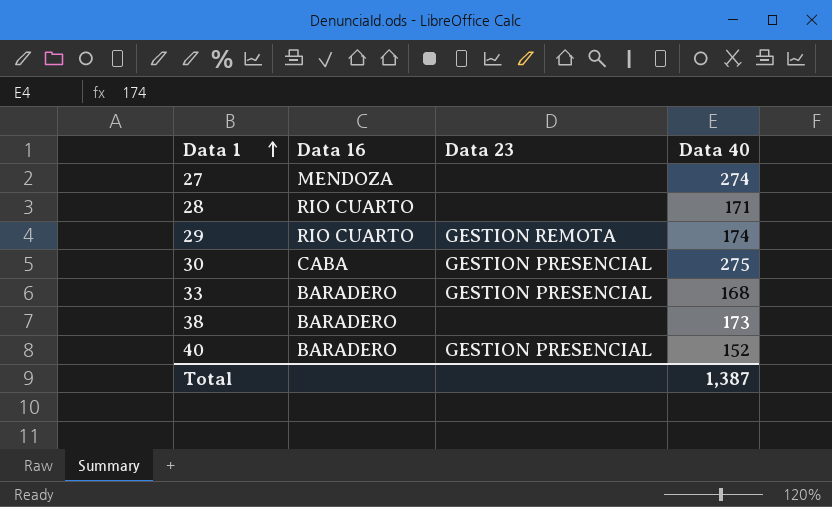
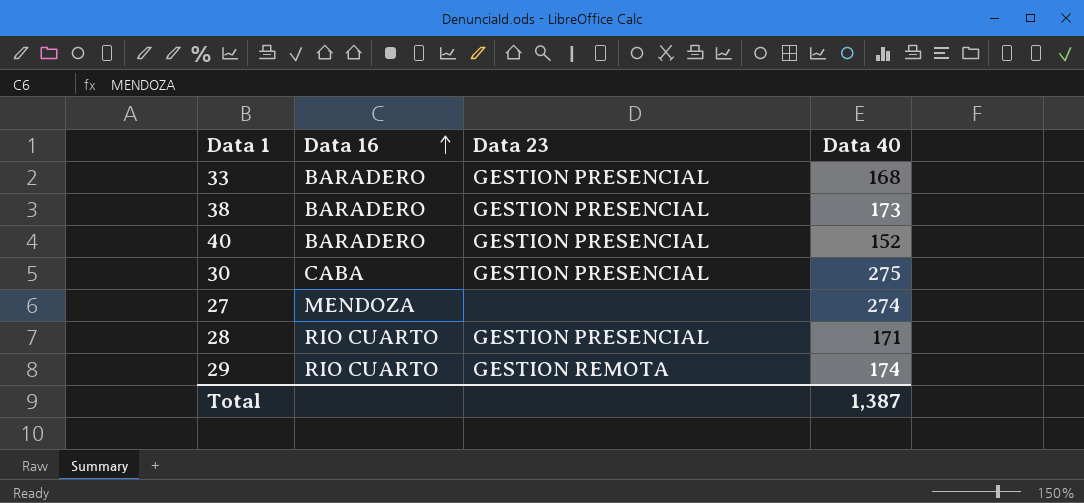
row order: Data 1 ascending -> Data 16 ascending
38 | Data 23: none -> GESTION PRESENCIAL
28 | Data 23: none -> GESTION PRESENCIAL

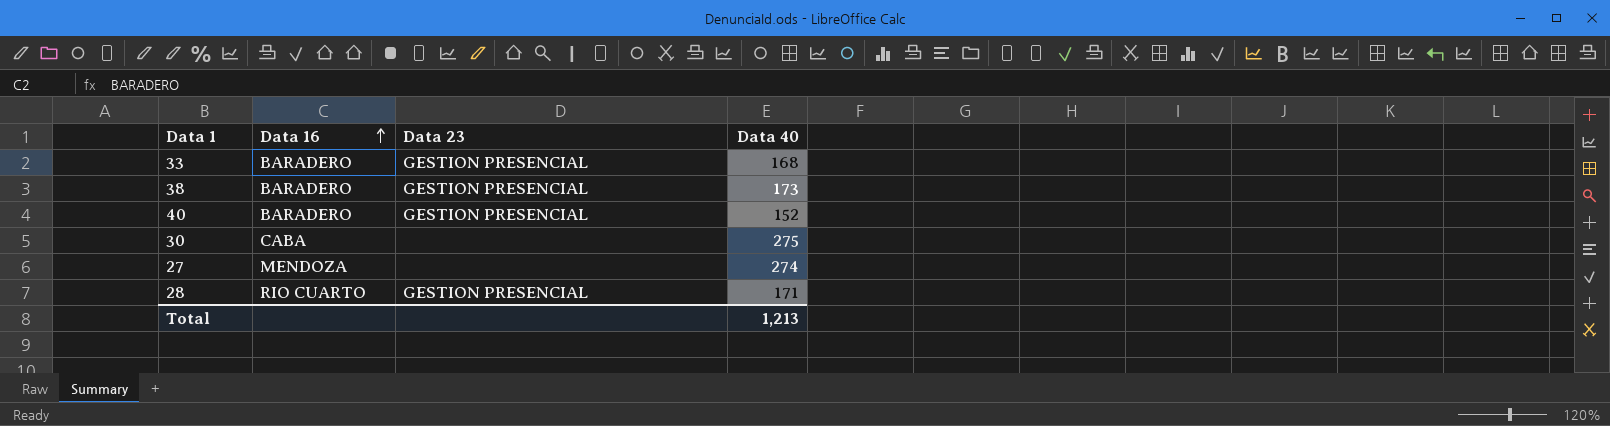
row 29: RIO CUARTO | GESTION REMOTA | 174 -> none
30 | Data 23: GESTION PRESENCIAL -> none
Total | Data 40: 1,387 -> 1,213

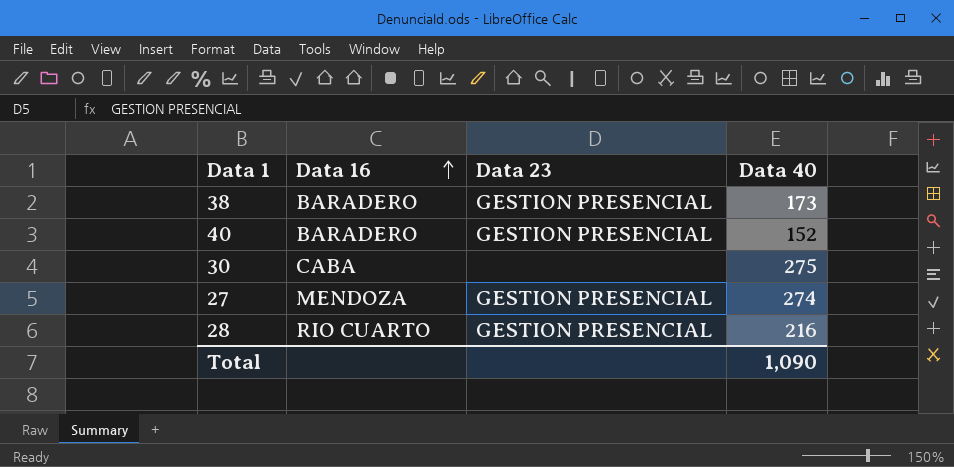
row 33: BARADERO | GESTION PRESENCIAL | 168 -> none
27 | Data 23: none -> GESTION PRESENCIAL
28 | Data 40: 171 -> 216
Total | Data 40: 1,213 -> 1,090

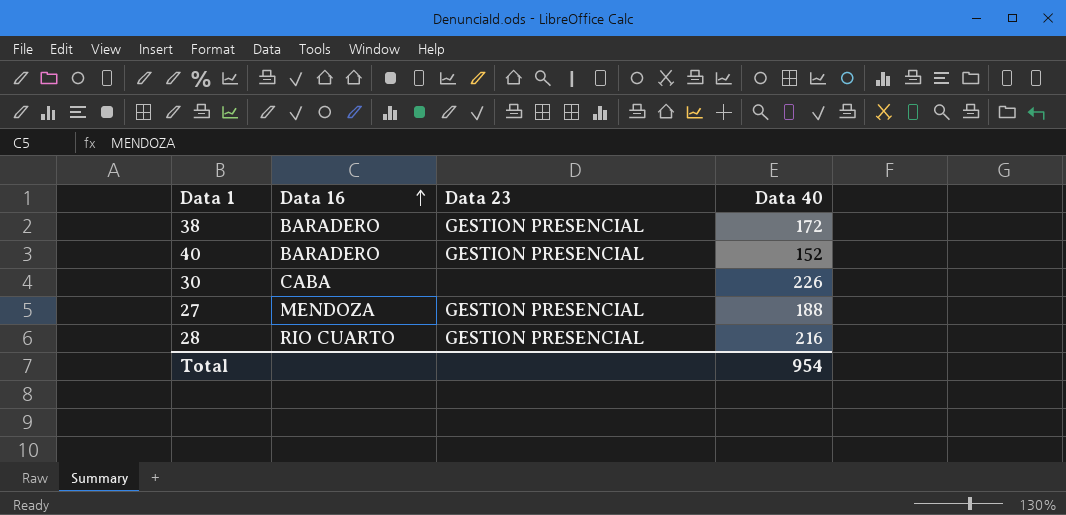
38 | Data 40: 173 -> 172
30 | Data 40: 275 -> 226
27 | Data 40: 274 -> 188
Total | Data 40: 1,090 -> 954

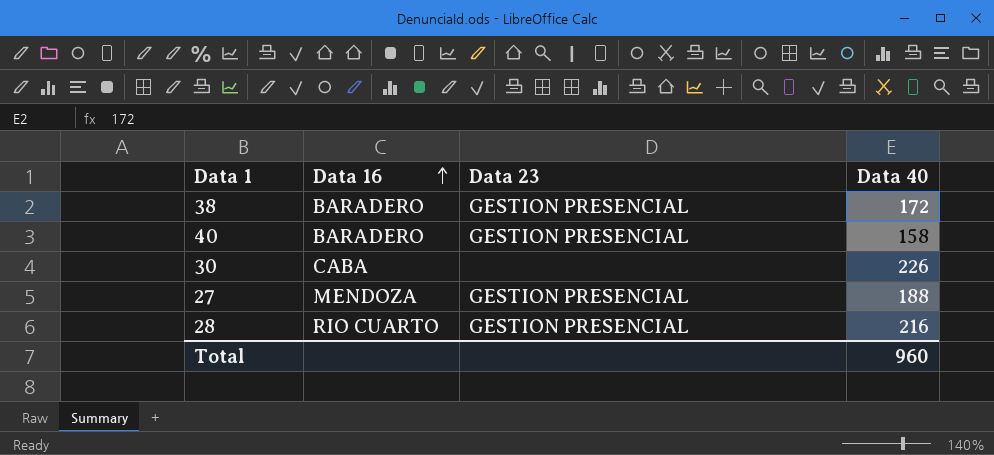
40 | Data 40: 152 -> 158
Total | Data 40: 954 -> 960

